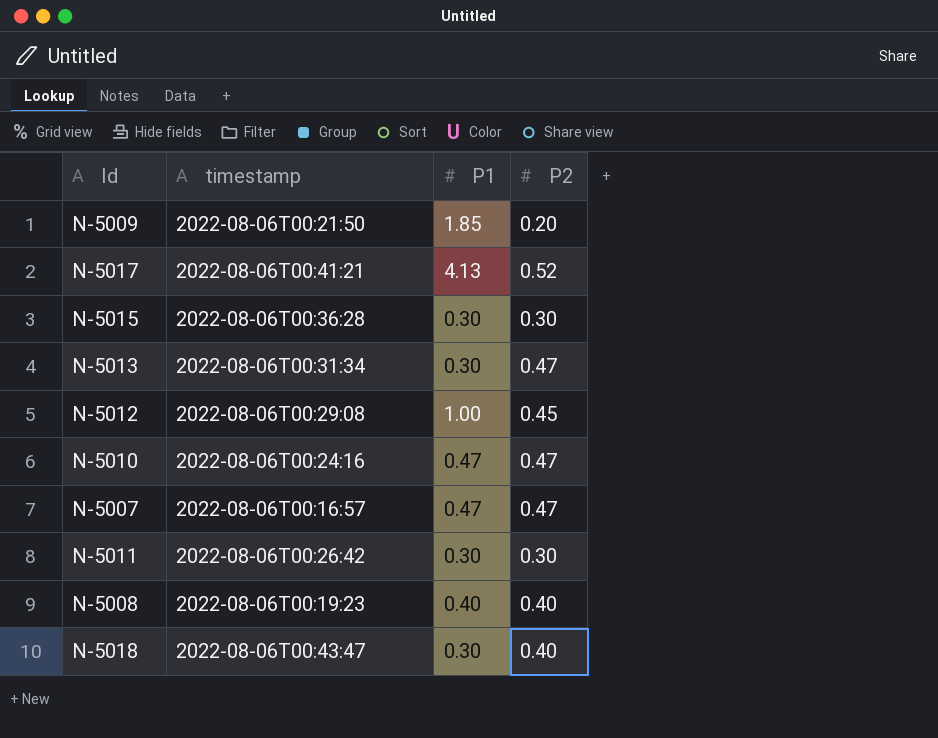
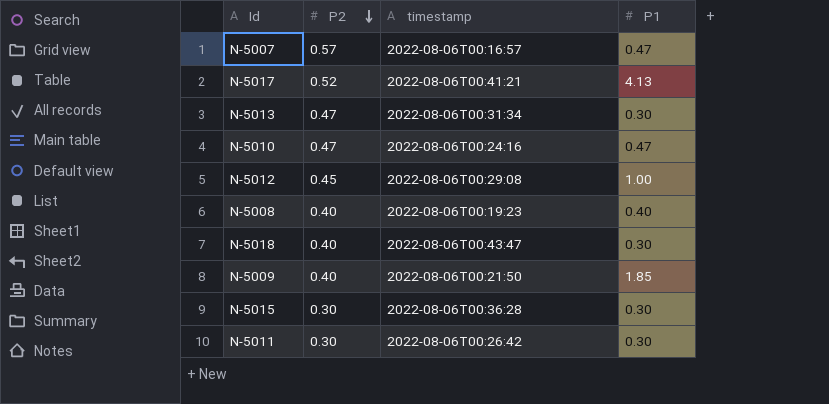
row order: none -> P2 descending
column P2 | position: 4 -> 2
N-5007 | P2: 0.47 -> 0.57
N-5009 | P2: 0.20 -> 0.40

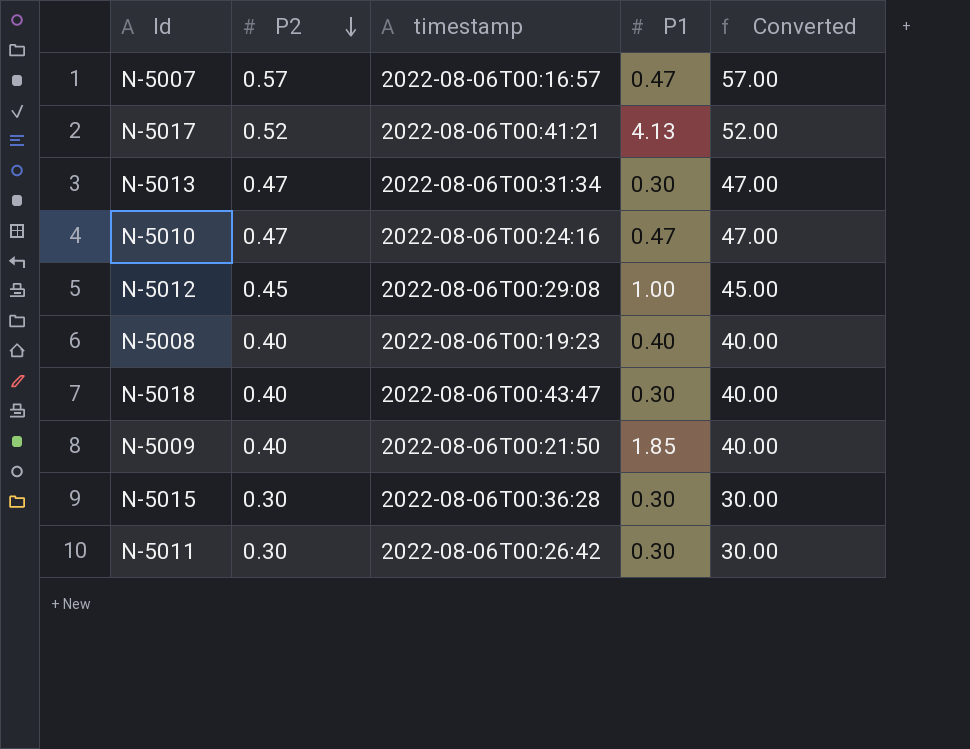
column Converted | formula: none -> [P2] * 100

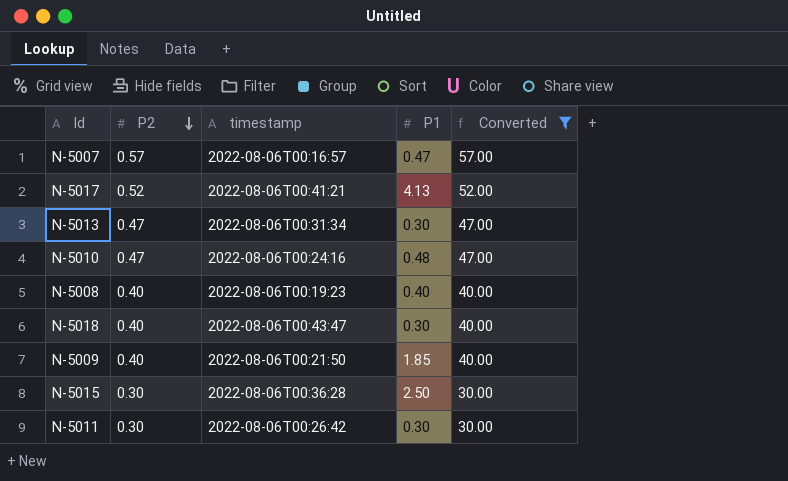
filter: none -> Converted != 45.00
N-5010 | P1: 0.47 -> 0.48
N-5015 | P1: 0.30 -> 2.50

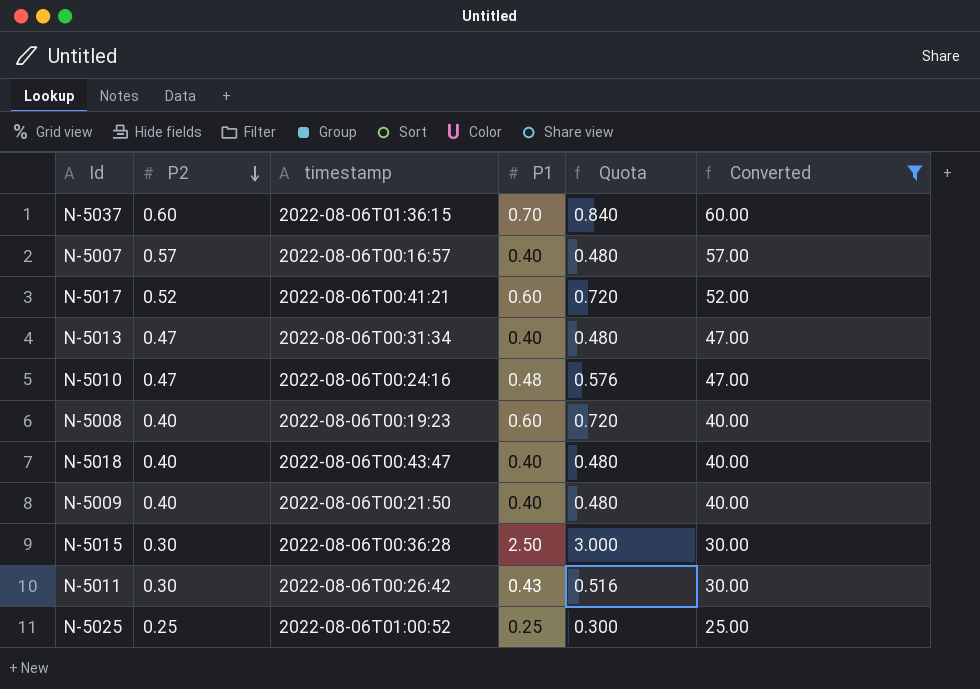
column Quota | formula: none -> [P1] * 1.2
row N-5037: none -> 0.60 | 2022-08-06T01:36:15 | 0.70 | 0.840 | 60.00
N-5007 | P1: 0.47 -> 0.40
N-5017 | P1: 4.13 -> 0.60
N-5013 | P1: 0.30 -> 0.40
N-5008 | P1: 0.40 -> 0.60
N-5018 | P1: 0.30 -> 0.40
N-5009 | P1: 1.85 -> 0.40
N-5011 | P1: 0.30 -> 0.43
row N-5025: none -> 0.25 | 2022-08-06T01:00:52 | 0.25 | 0.300 | 25.00

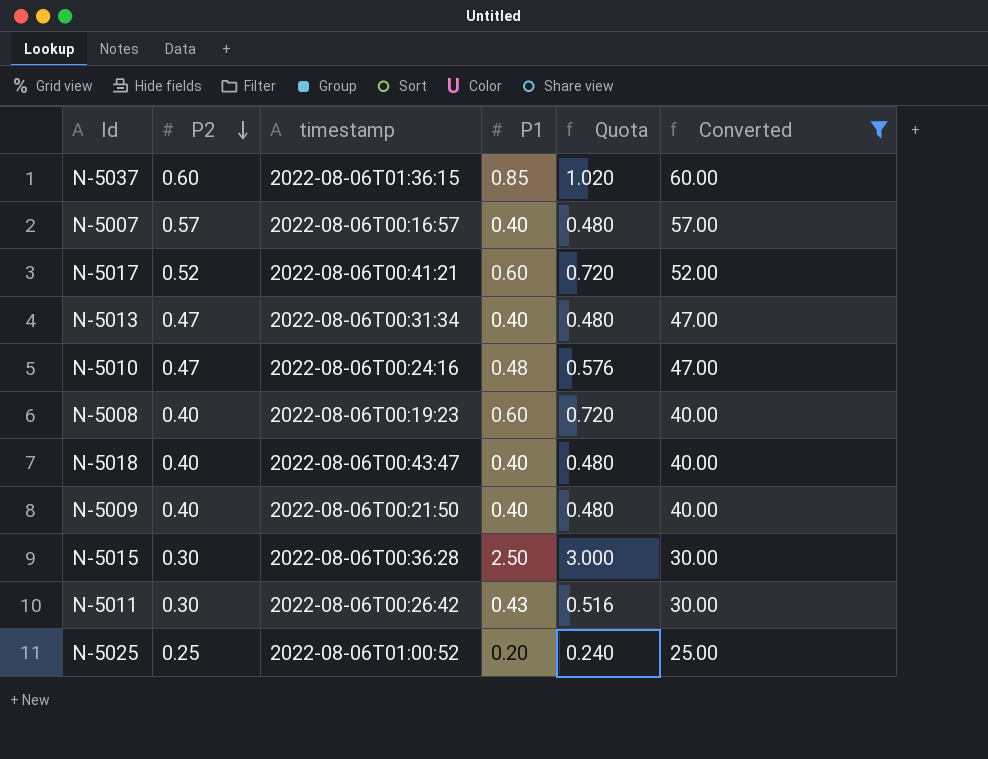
N-5037 | P1: 0.70 -> 0.85
N-5037 | Quota: 0.840 -> 1.020
N-5025 | P1: 0.25 -> 0.20
N-5025 | Quota: 0.300 -> 0.240

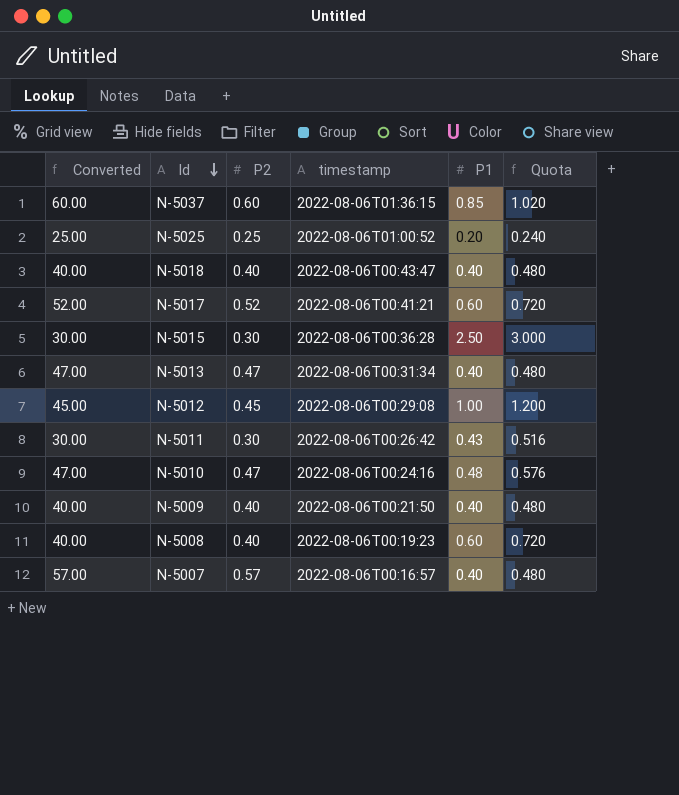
filter: Converted != 45.00 -> none
row order: P2 descending -> Id descending
column Converted | position: 6 -> 1

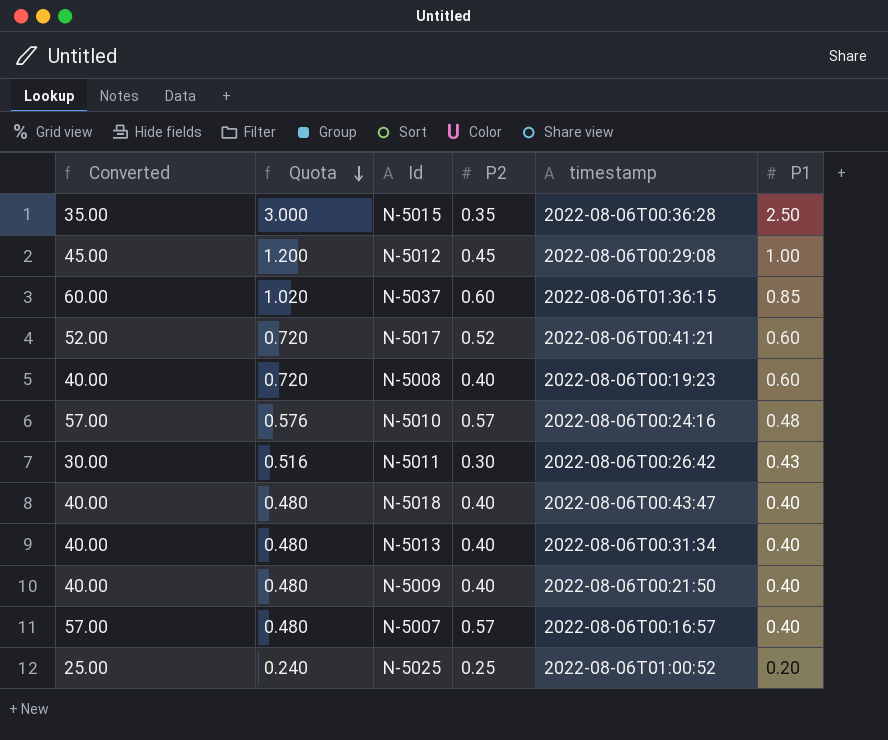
row order: Id descending -> Quota descending
column Quota | position: 6 -> 2
N-5015 | Converted: 30.00 -> 35.00
N-5015 | P2: 0.30 -> 0.35
N-5010 | Converted: 47.00 -> 57.00
N-5010 | P2: 0.47 -> 0.57
N-5013 | Converted: 47.00 -> 40.00
N-5013 | P2: 0.47 -> 0.40

